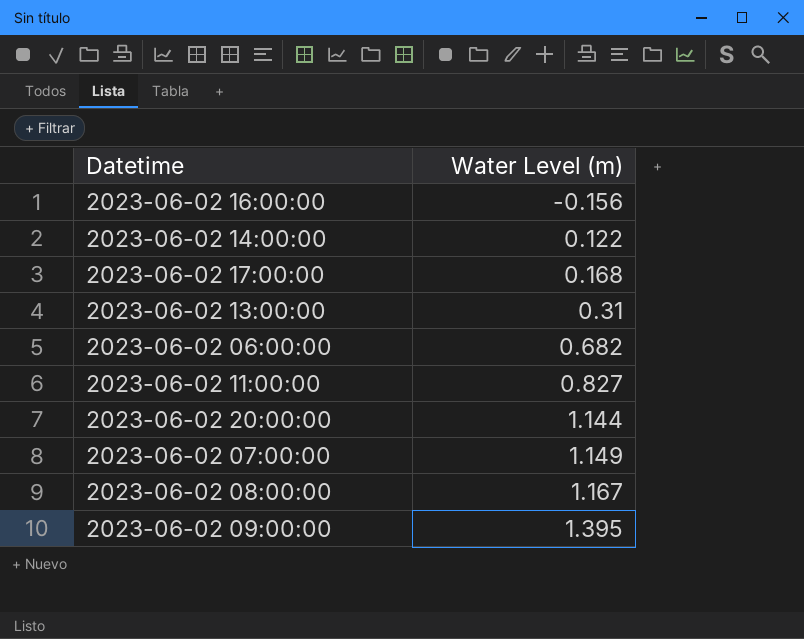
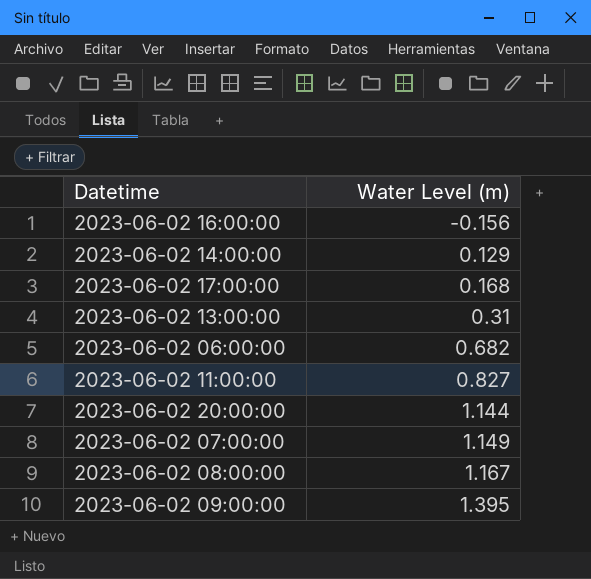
2023-06-02 14:00:00 | Water Level (m): 0.122 -> 0.129

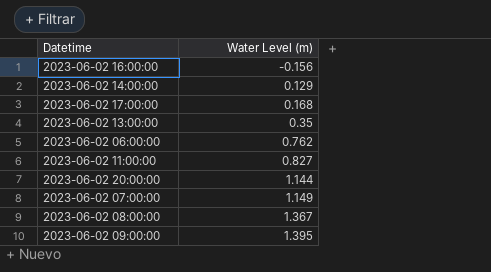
2023-06-02 13:00:00 | Water Level (m): 0.31 -> 0.35
2023-06-02 06:00:00 | Water Level (m): 0.682 -> 0.762
2023-06-02 08:00:00 | Water Level (m): 1.167 -> 1.367

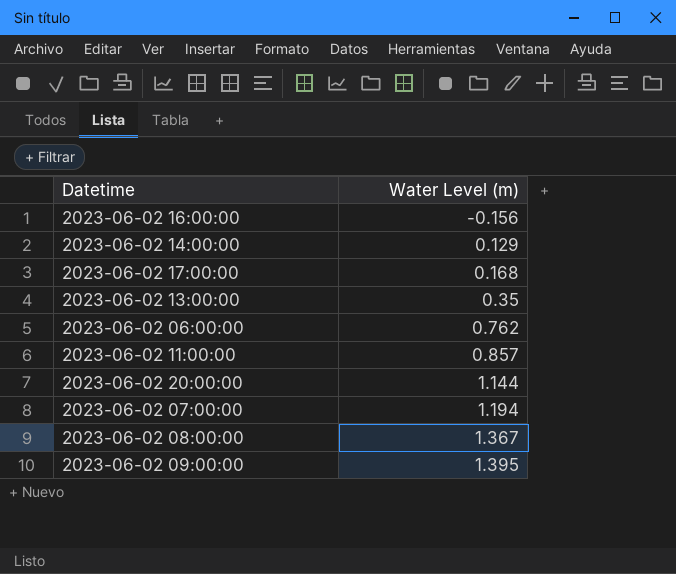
2023-06-02 11:00:00 | Water Level (m): 0.827 -> 0.857
2023-06-02 07:00:00 | Water Level (m): 1.149 -> 1.194

